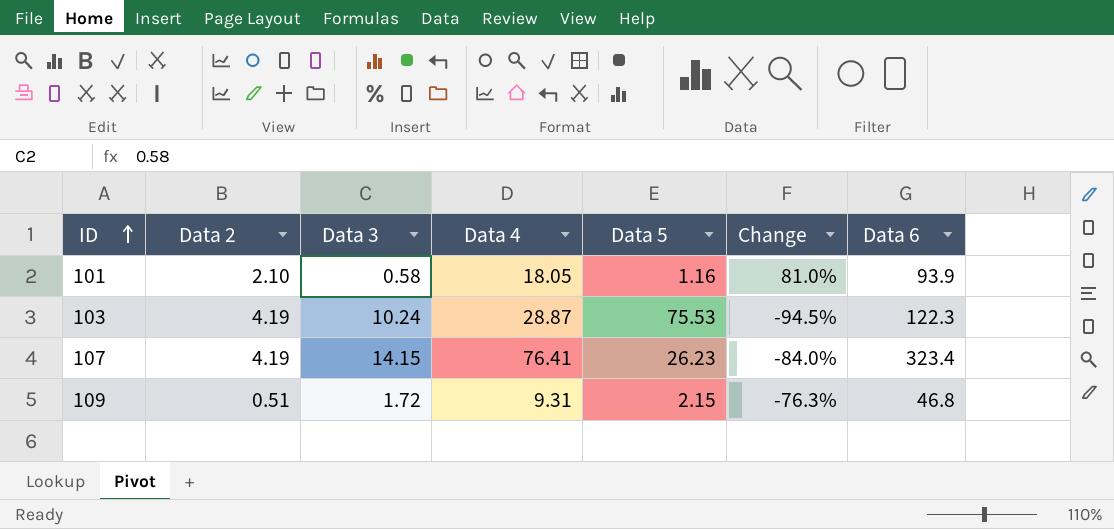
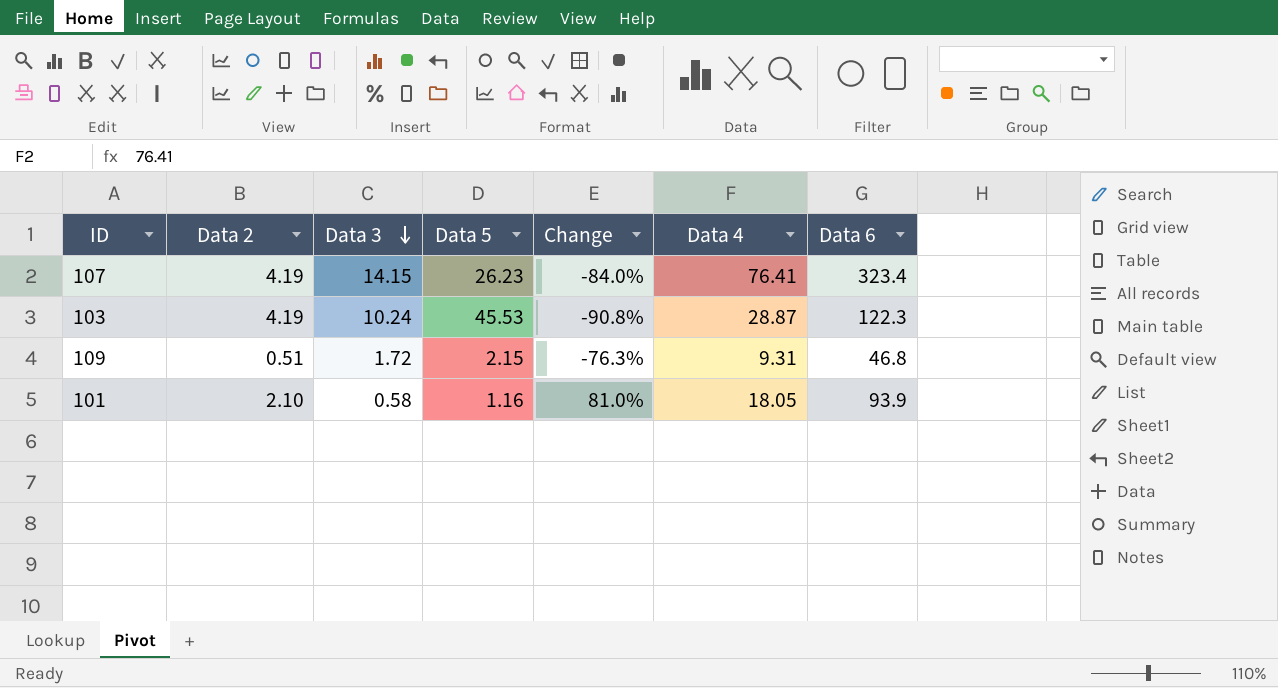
row order: ID ascending -> Data 3 descending
column Data 4 | position: 4 -> 6
103 | Data 5: 75.53 -> 45.53
103 | Change: -94.5% -> -90.8%

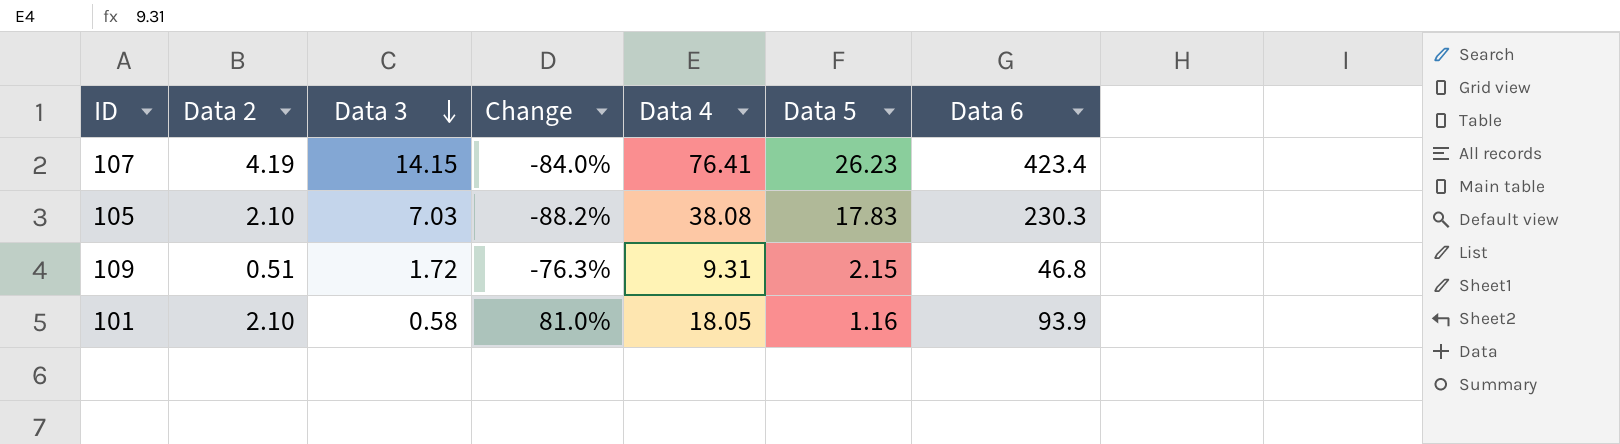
column Data 5 | position: 4 -> 6
row 103: 4.19 | 10.24 | 45.53 | -90.8% | 28.87 | 122.3 -> none
107 | Data 6: 323.4 -> 423.4
row 105: none -> 2.10 | 7.03 | -88.2% | 38.08 | 17.83 | 230.3

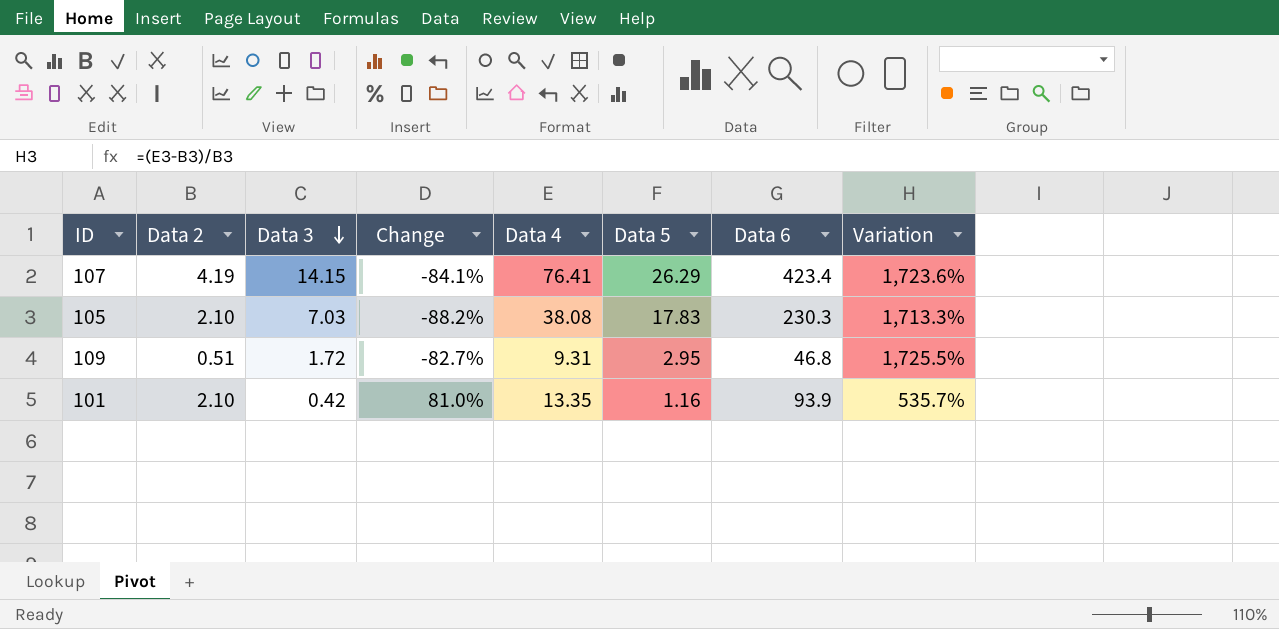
column Variation | formula: none -> ([Data 4] - [Data 2]) / [Data 2]
107 | Change: -84.0% -> -84.1%
107 | Data 5: 26.23 -> 26.29
109 | Change: -76.3% -> -82.7%
109 | Data 5: 2.15 -> 2.95
101 | Data 3: 0.58 -> 0.42
101 | Data 4: 18.05 -> 13.35

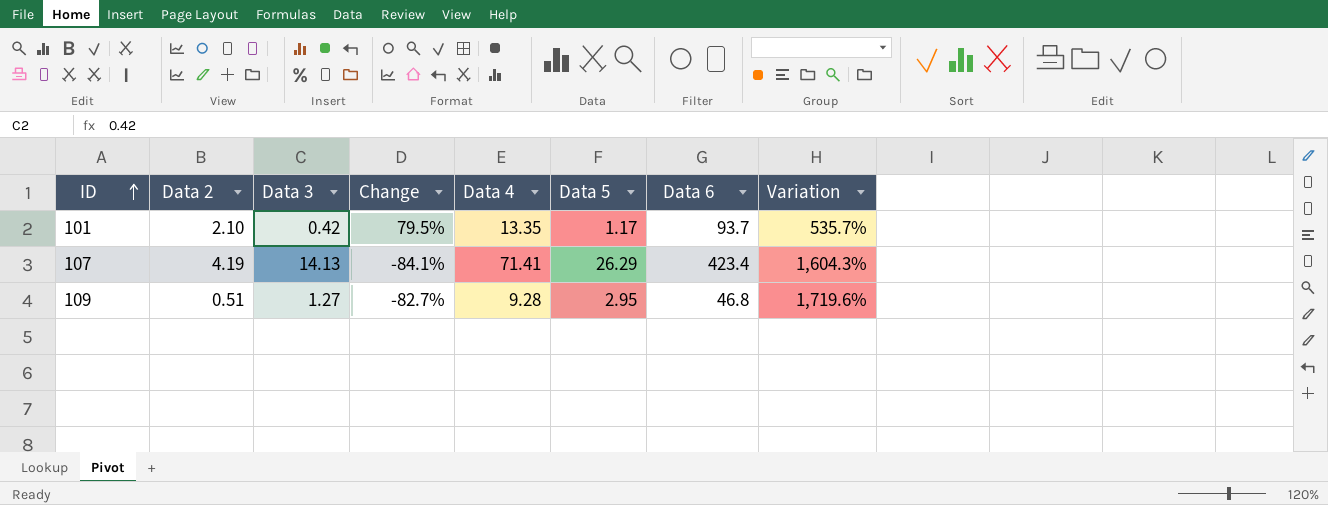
row order: Data 3 descending -> ID ascending
row 105: 2.10 | 7.03 | -88.2% | 38.08 | 17.83 | 230.3 | 1,713.3% -> none
101 | Change: 81.0% -> 79.5%
101 | Data 5: 1.16 -> 1.17
101 | Data 6: 93.9 -> 93.7
107 | Data 3: 14.15 -> 14.13
107 | Data 4: 76.41 -> 71.41
107 | Variation: 1,723.6% -> 1,604.3%
109 | Data 3: 1.72 -> 1.27
109 | Data 4: 9.31 -> 9.28
109 | Variation: 1,725.5% -> 1,719.6%

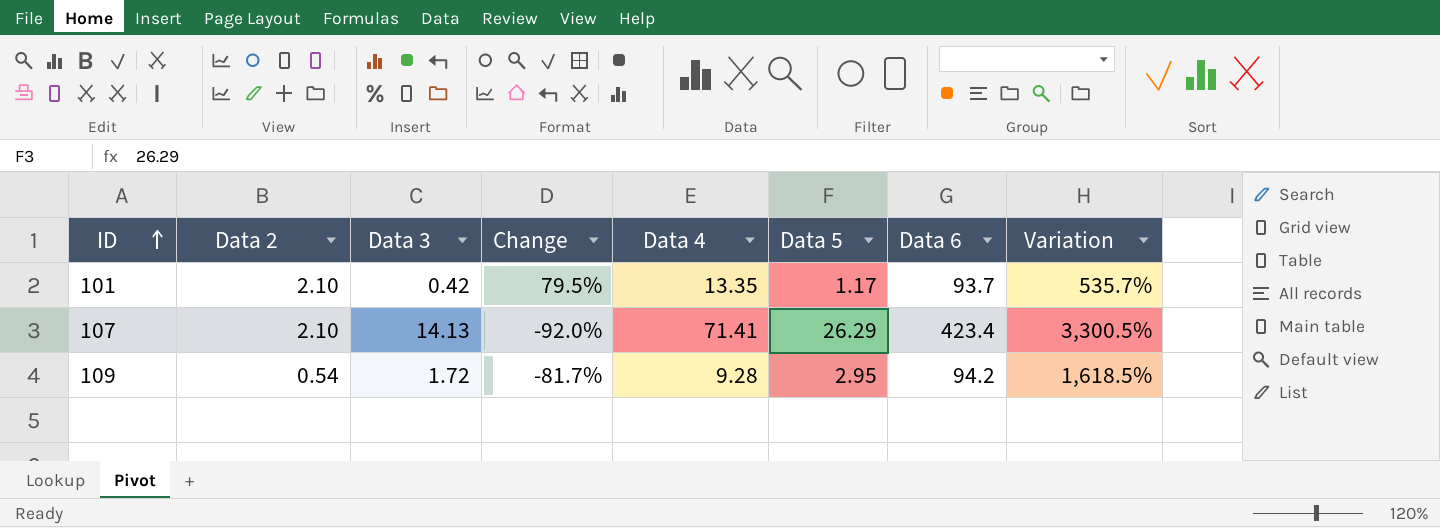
107 | Data 2: 4.19 -> 2.10
107 | Change: -84.1% -> -92.0%
107 | Variation: 1,604.3% -> 3,300.5%
109 | Data 2: 0.51 -> 0.54
109 | Data 3: 1.27 -> 1.72
109 | Change: -82.7% -> -81.7%
109 | Data 6: 46.8 -> 94.2
109 | Variation: 1,719.6% -> 1,618.5%

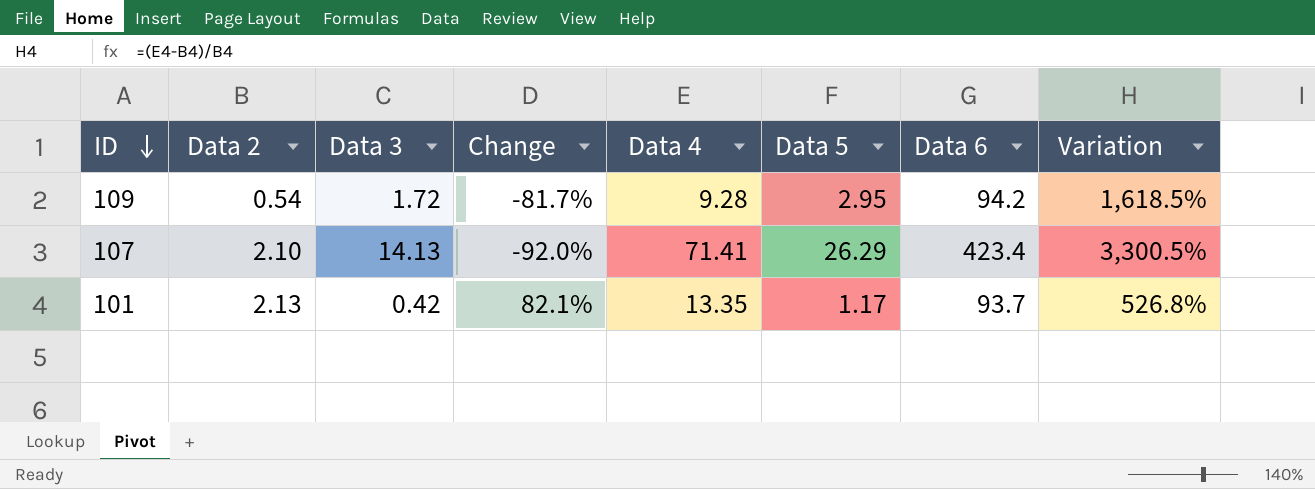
row order: ID ascending -> ID descending
101 | Data 2: 2.10 -> 2.13
101 | Change: 79.5% -> 82.1%
101 | Variation: 535.7% -> 526.8%

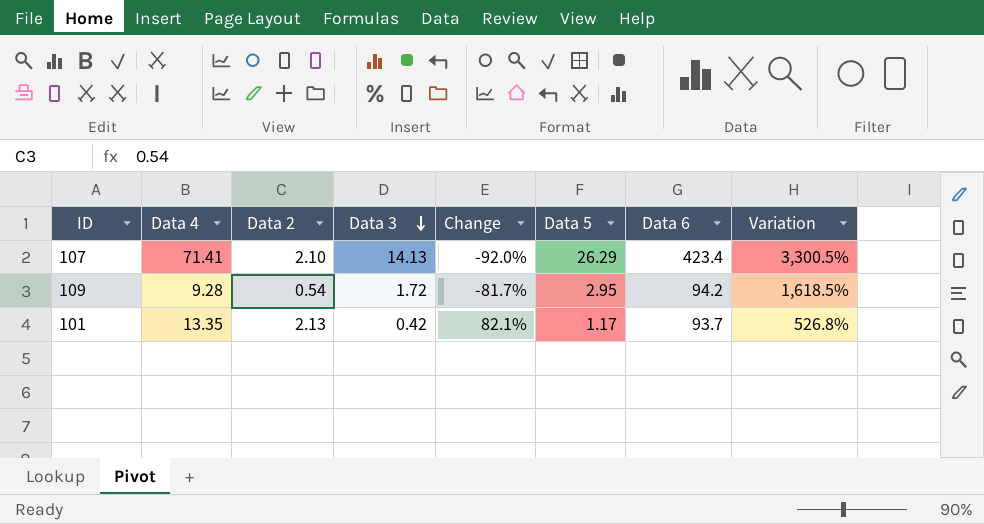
row order: ID descending -> Data 3 descending
column Data 4 | position: 5 -> 2

